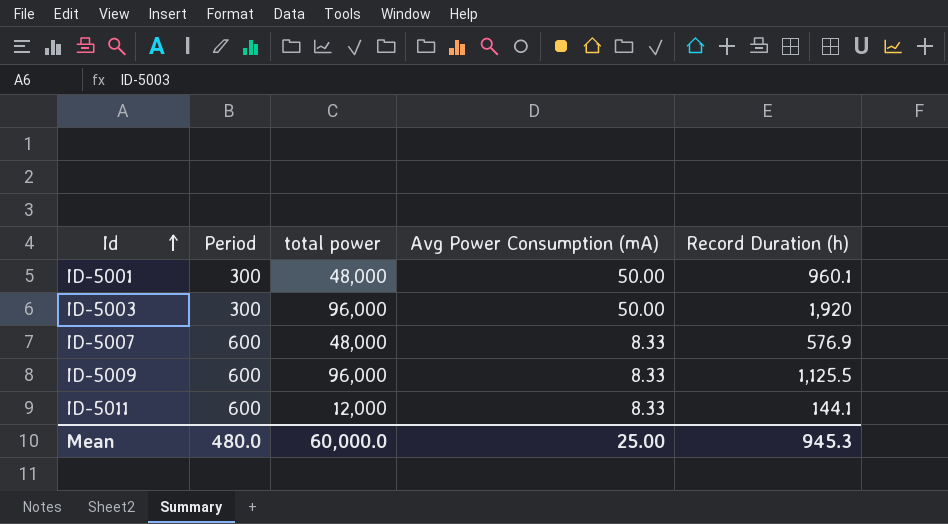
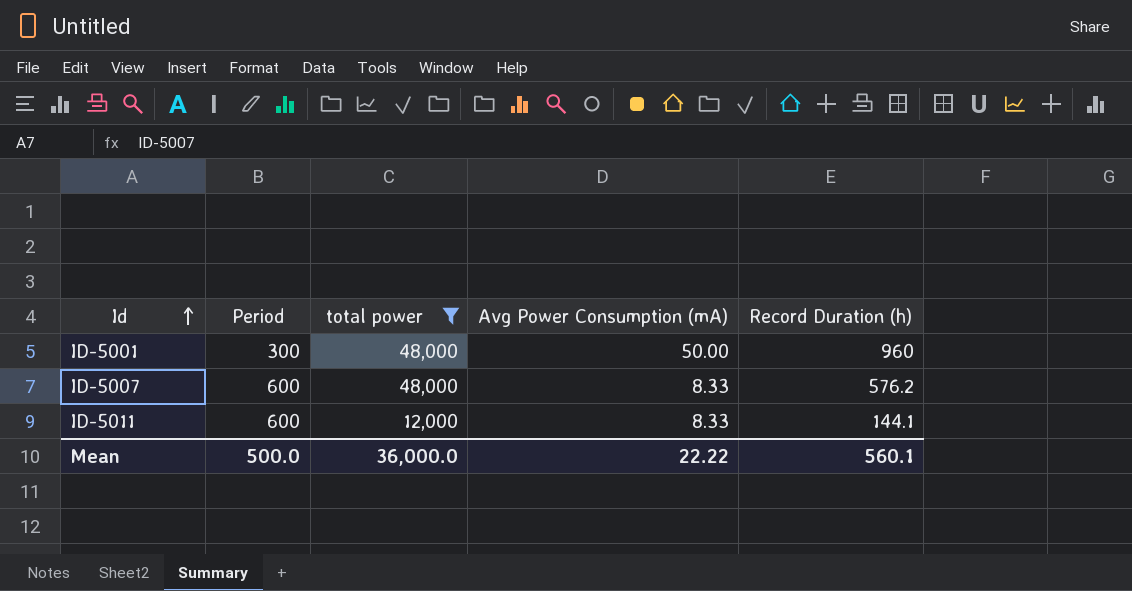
filter: none -> total power != 96,000
ID-5001 | Record Duration (h): 960.1 -> 960
ID-5007 | Record Duration (h): 576.9 -> 576.2
Mean | Period: 480.0 -> 500.0
Mean | total power: 60,000.0 -> 36,000.0
Mean | Avg Power Consumption (mA): 25.00 -> 22.22
Mean | Record Duration (h): 945.3 -> 560.1

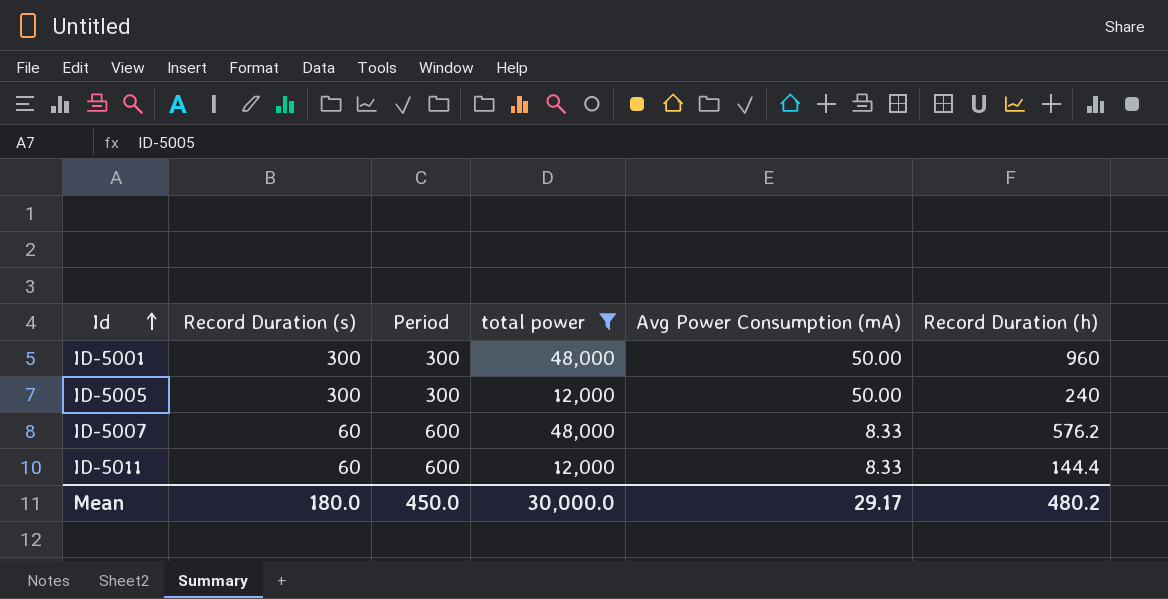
column Record Duration (s) | position: none -> 2
row ID-5005: none -> 300 | 300 | 12,000 | 50.00 | 240
ID-5011 | Record Duration (h): 144.1 -> 144.4
Mean | Period: 500.0 -> 450.0
Mean | total power: 36,000.0 -> 30,000.0
Mean | Avg Power Consumption (mA): 22.22 -> 29.17
Mean | Record Duration (h): 560.1 -> 480.2

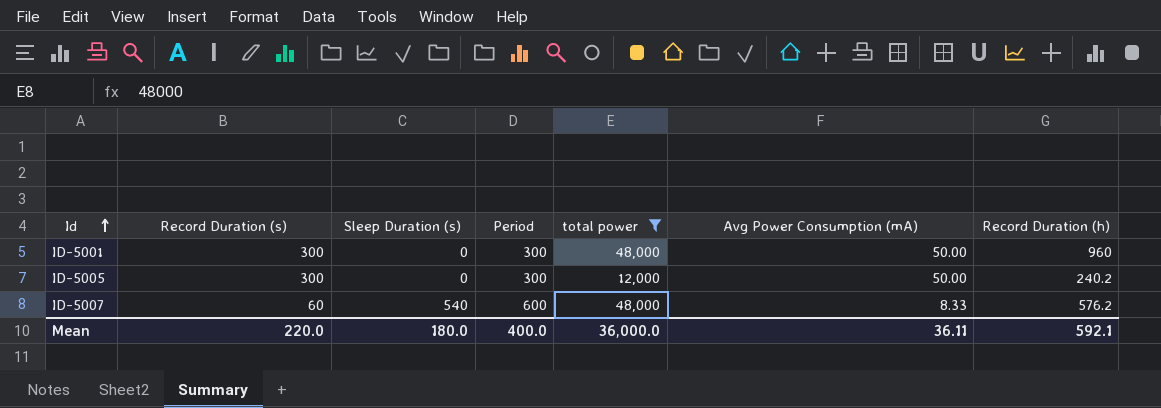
column Sleep Duration (s) | position: none -> 3
row ID-5011: 60 | 600 | 12,000 | 8.33 | 144.4 -> none
ID-5005 | Record Duration (h): 240 -> 240.2
Mean | Record Duration (s): 180.0 -> 220.0
Mean | Period: 450.0 -> 400.0
Mean | total power: 30,000.0 -> 36,000.0
Mean | Avg Power Consumption (mA): 29.17 -> 36.11
Mean | Record Duration (h): 480.2 -> 592.1

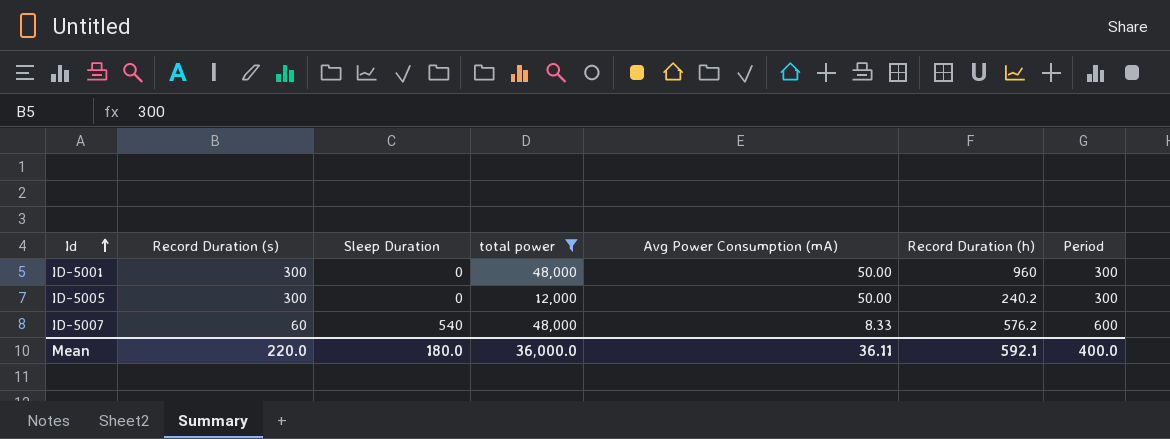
column name: Sleep Duration (s) -> Sleep Duration
column Period | position: 4 -> 7

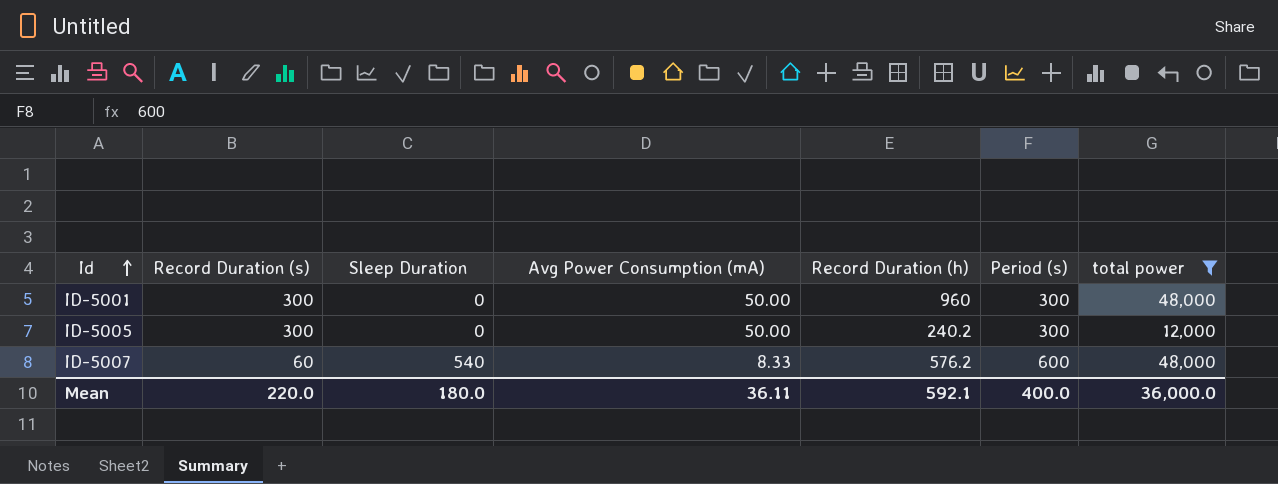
column name: Period -> Period (s)
column total power | position: 4 -> 7

